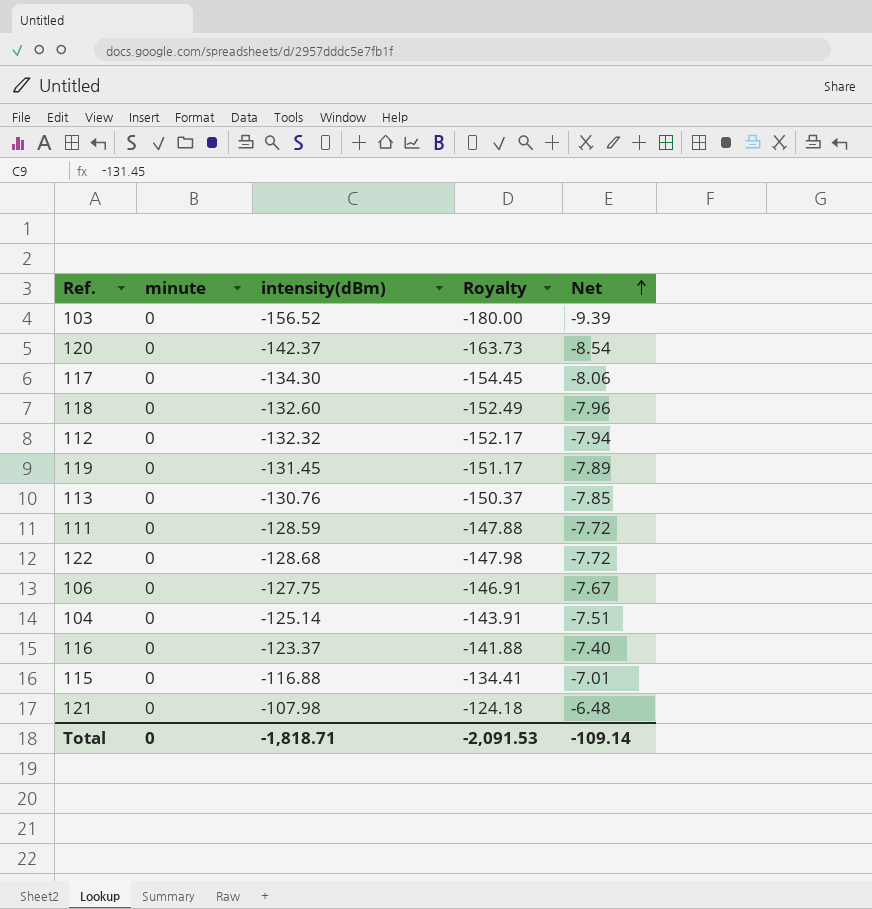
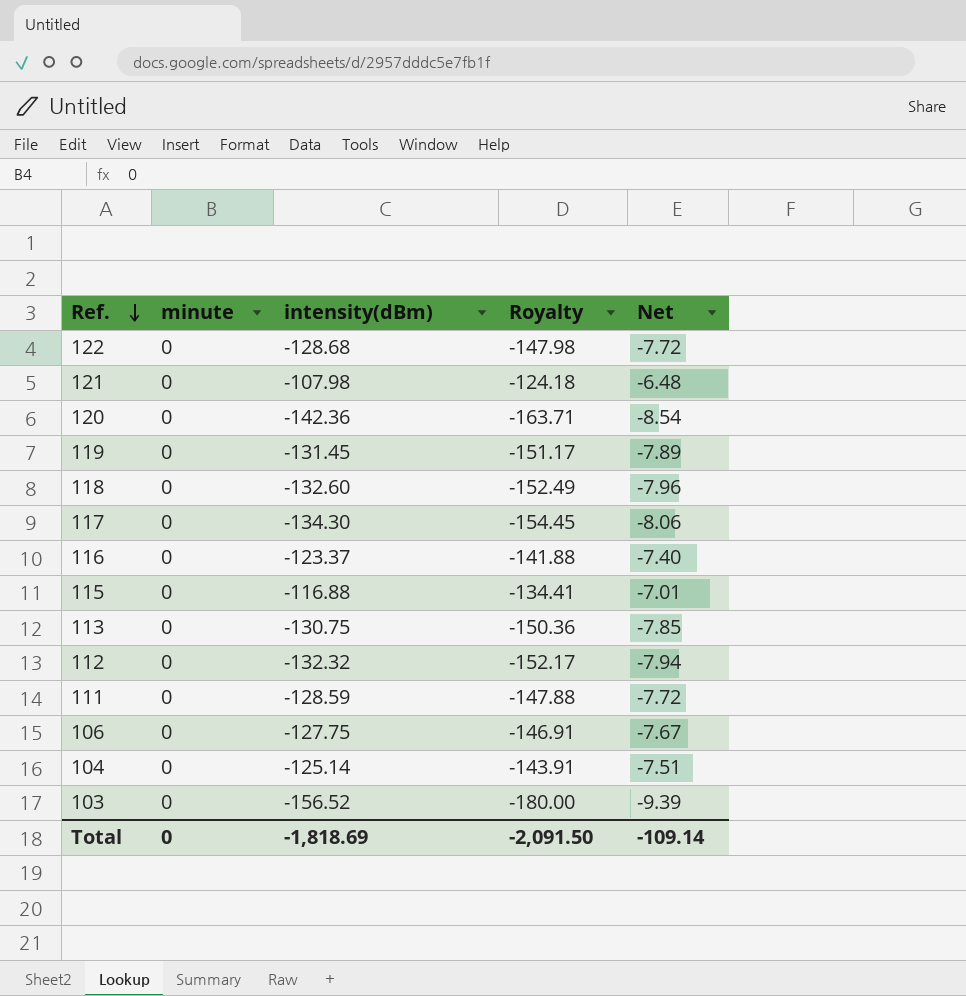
row order: Net ascending -> Ref. descending
120 | intensity(dBm): -142.37 -> -142.36
120 | Royalty: -163.73 -> -163.71
113 | intensity(dBm): -130.76 -> -130.75
113 | Royalty: -150.37 -> -150.36
Total | intensity(dBm): -1,818.71 -> -1,818.69
Total | Royalty: -2,091.53 -> -2,091.50

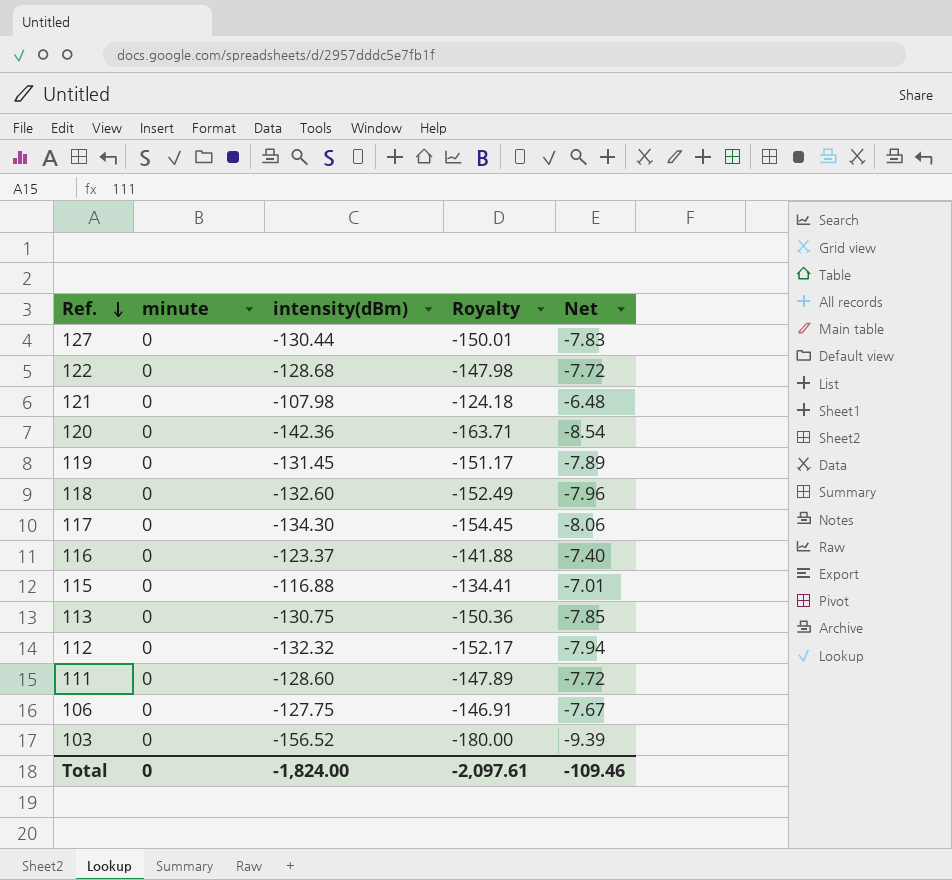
row 104: 0 | -125.14 | -143.91 | -7.51 -> none
row 127: none -> 0 | -130.44 | -150.01 | -7.83
111 | intensity(dBm): -128.59 -> -128.60
111 | Royalty: -147.88 -> -147.89
Total | intensity(dBm): -1,818.69 -> -1,824.00
Total | Royalty: -2,091.50 -> -2,097.61
Total | Net: -109.14 -> -109.46

